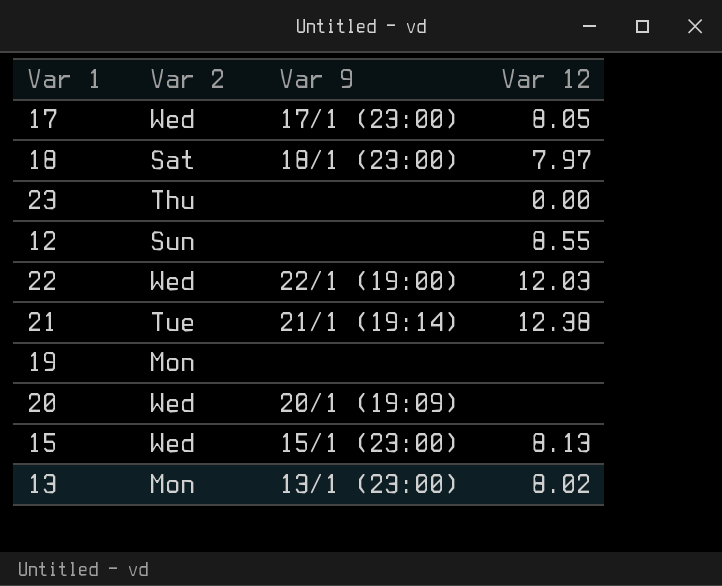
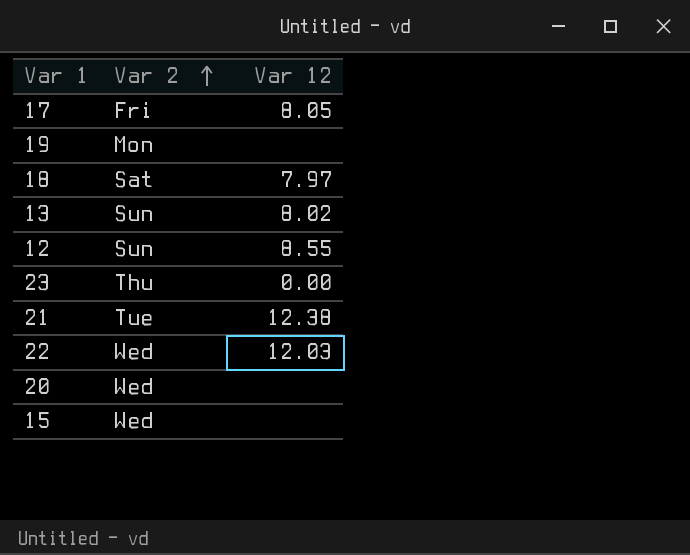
row order: none -> Var 2 ascending
column Var 9 | position: 3 -> none
17 | Var 2: Wed -> Fri
13 | Var 2: Mon -> Sun
15 | Var 12: 8.13 -> none

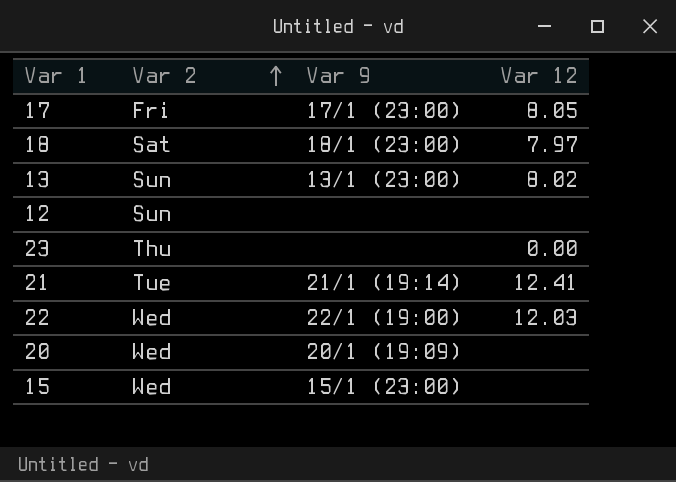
column Var 9 | position: none -> 3
row 19: Mon | none -> none
12 | Var 12: 8.55 -> none
21 | Var 12: 12.38 -> 12.41

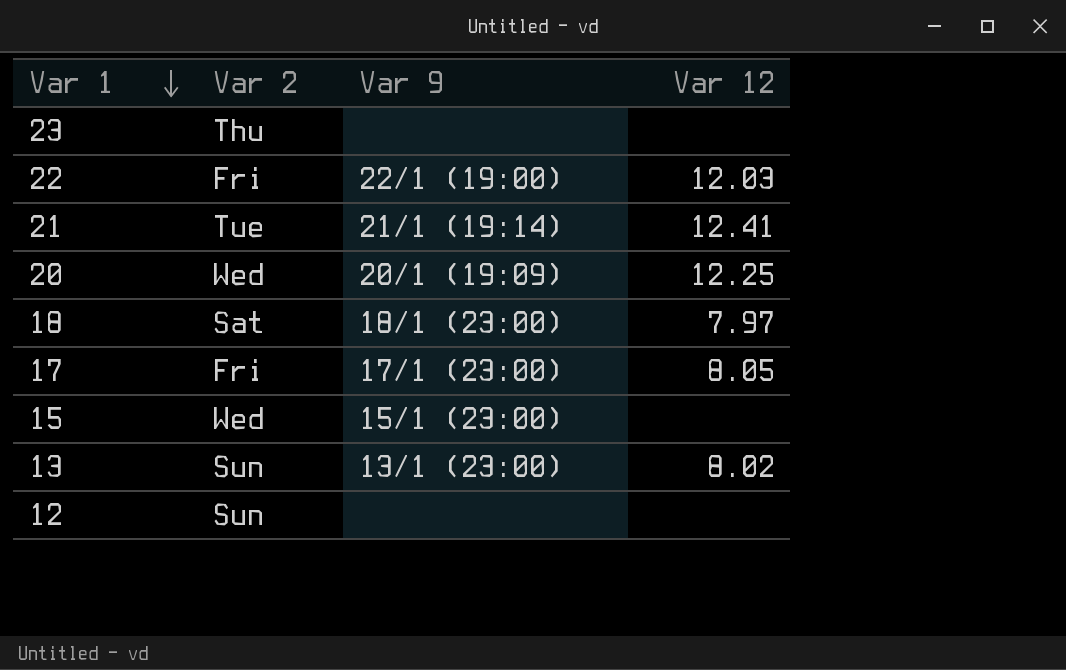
row order: Var 2 ascending -> Var 1 descending
23 | Var 12: 0.00 -> none
22 | Var 2: Wed -> Fri
20 | Var 12: none -> 12.25

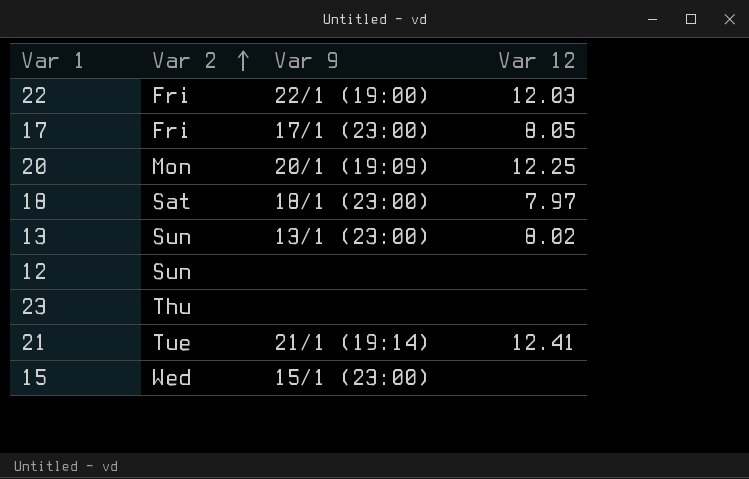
row order: Var 1 descending -> Var 2 ascending
20 | Var 2: Wed -> Mon

